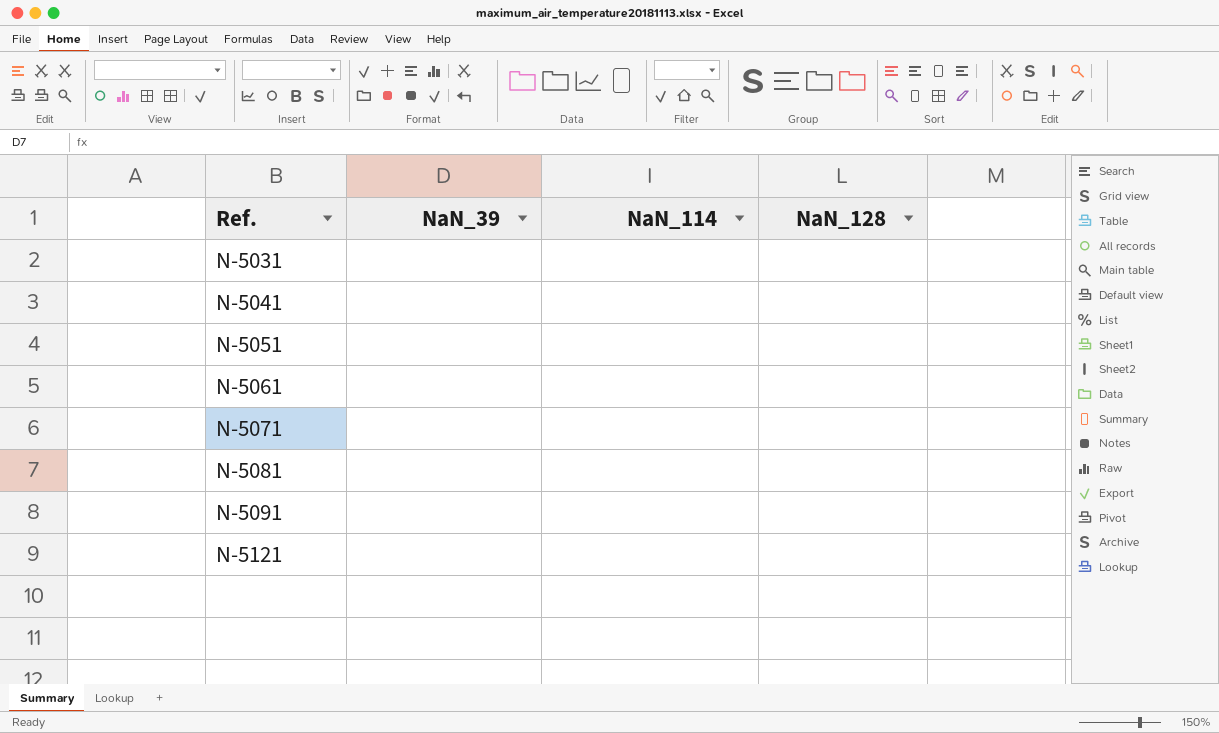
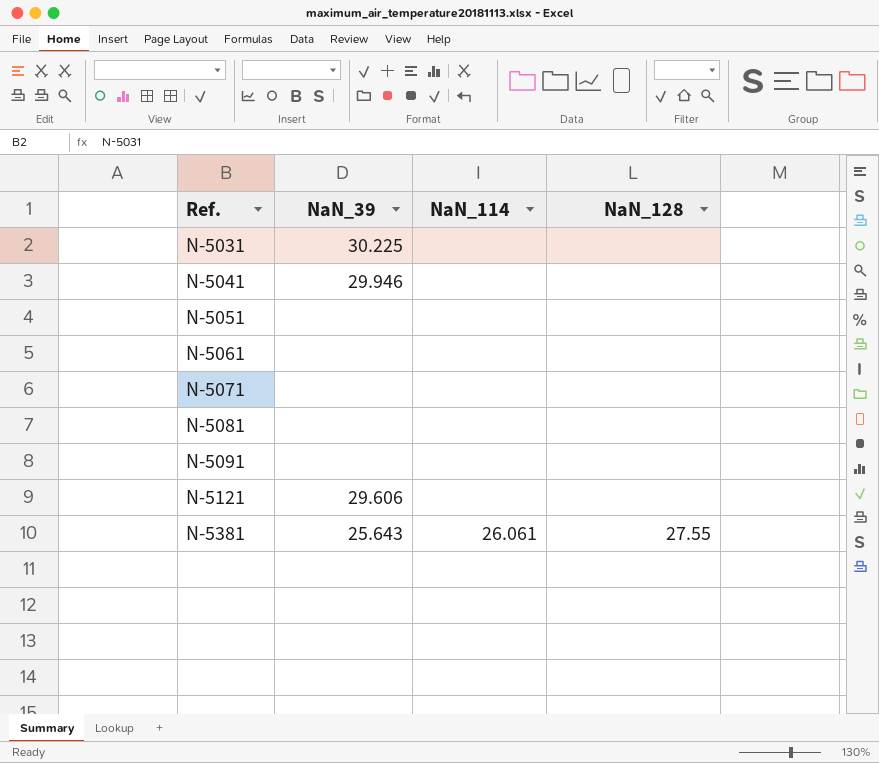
N-5031 | NaN_39: none -> 30.225
N-5041 | NaN_39: none -> 29.946
N-5121 | NaN_39: none -> 29.606
row N-5381: none -> 25.643 | 26.061 | 27.55

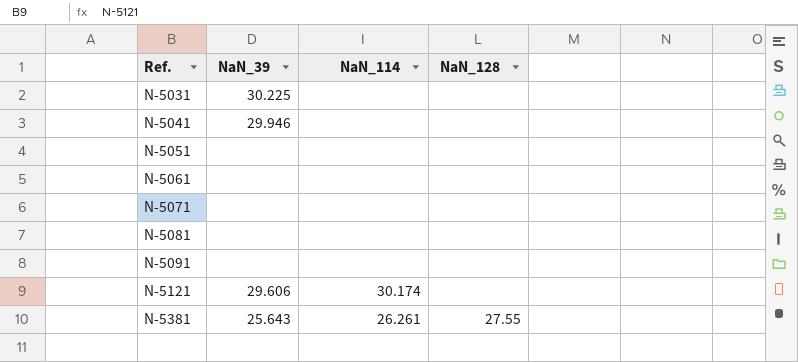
N-5121 | NaN_114: none -> 30.174
N-5381 | NaN_114: 26.061 -> 26.261

